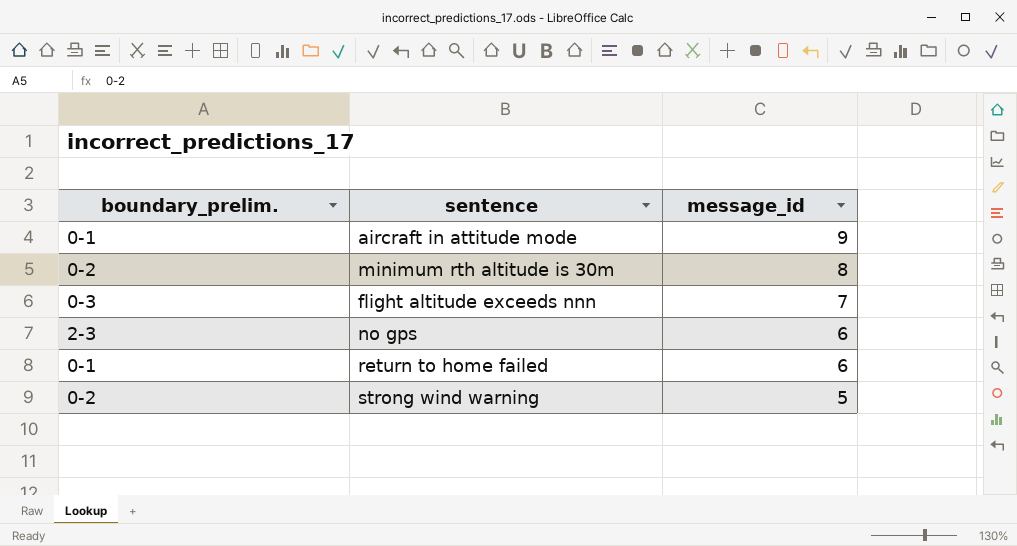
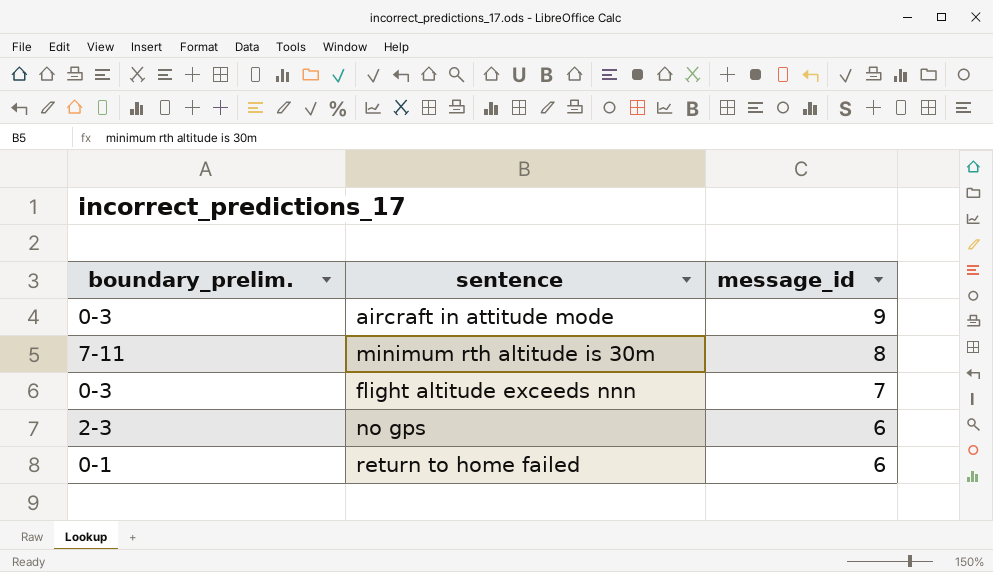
row strong wind warning: 0-2 | 5 -> none
aircraft in attitude mode | boundary_prelim.: 0-1 -> 0-3
minimum rth altitude is 30m | boundary_prelim.: 0-2 -> 7-11

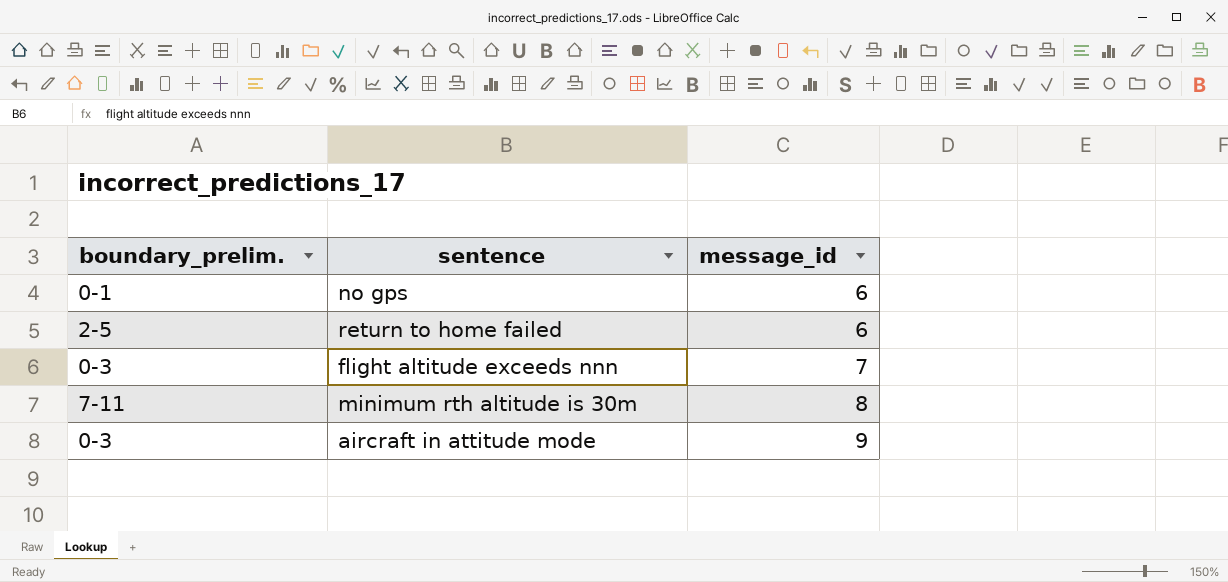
row order: message_id descending -> message_id ascending
no gps | boundary_prelim.: 2-3 -> 0-1
return to home failed | boundary_prelim.: 0-1 -> 2-5

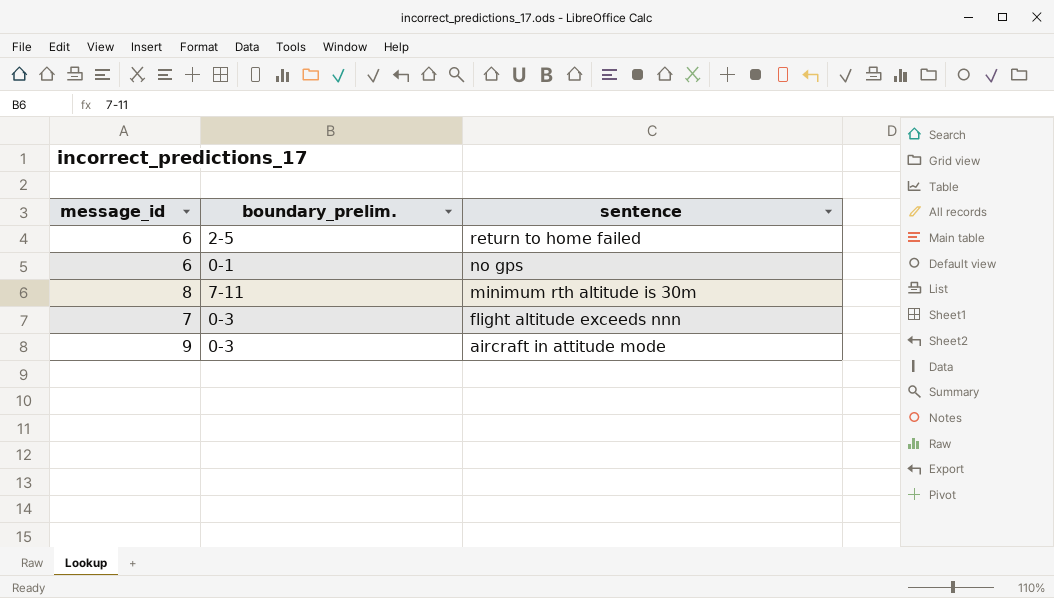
row order: message_id ascending -> sentence descending
column message_id | position: 3 -> 1

